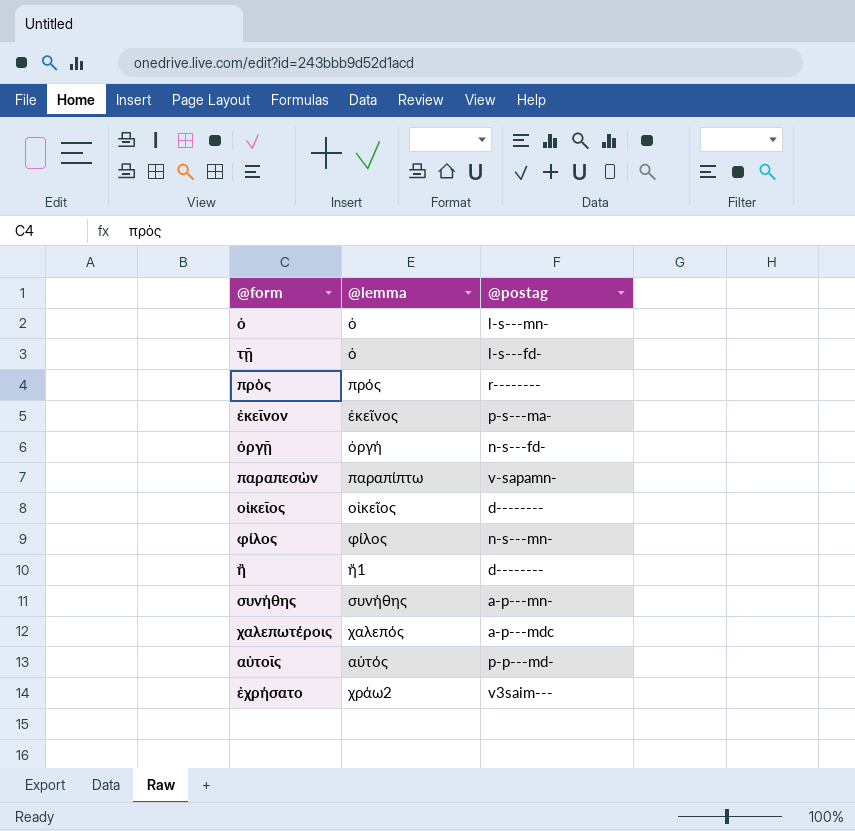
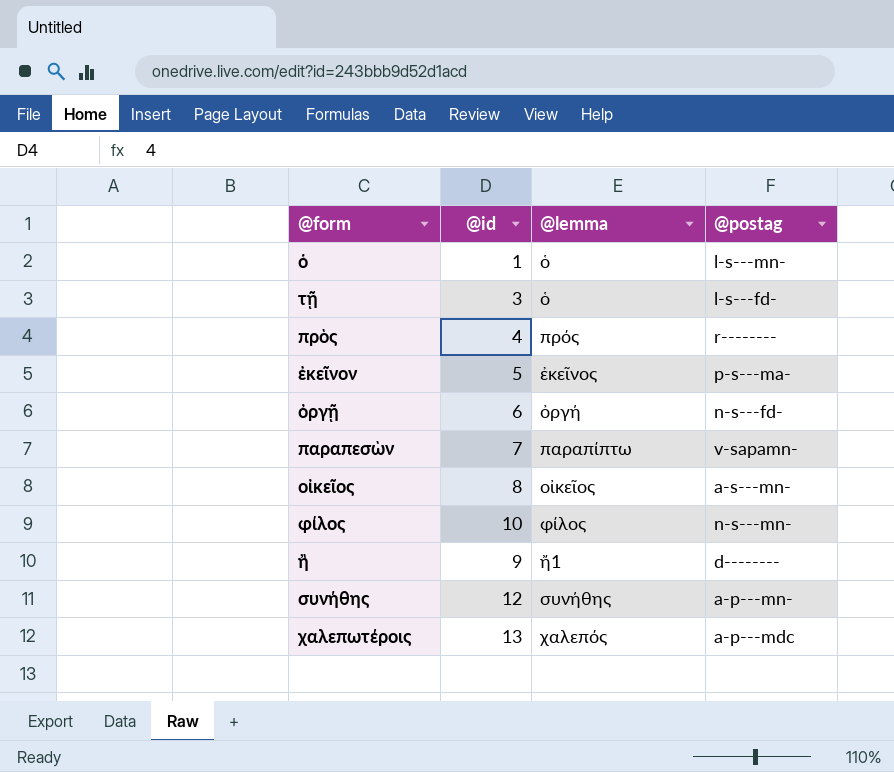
column @id | position: none -> 2
row αὐτοῖς: αὐτός | p-p---md- -> none
row ἐχρήσατο: χράω2 | v3saim--- -> none
οἰκεῖος | @postag: d-------- -> a-s---mn-

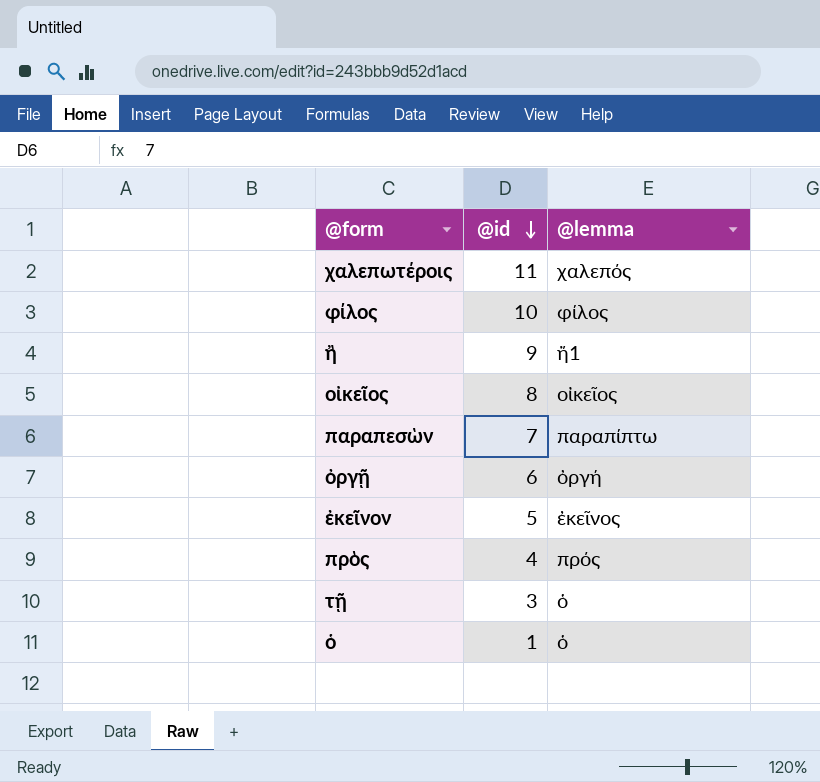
row order: none -> @id descending
column @postag | position: 4 -> none
row συνήθης: 12 | συνήθης | a-p---mn- -> none
χαλεπωτέροις | @id: 13 -> 11

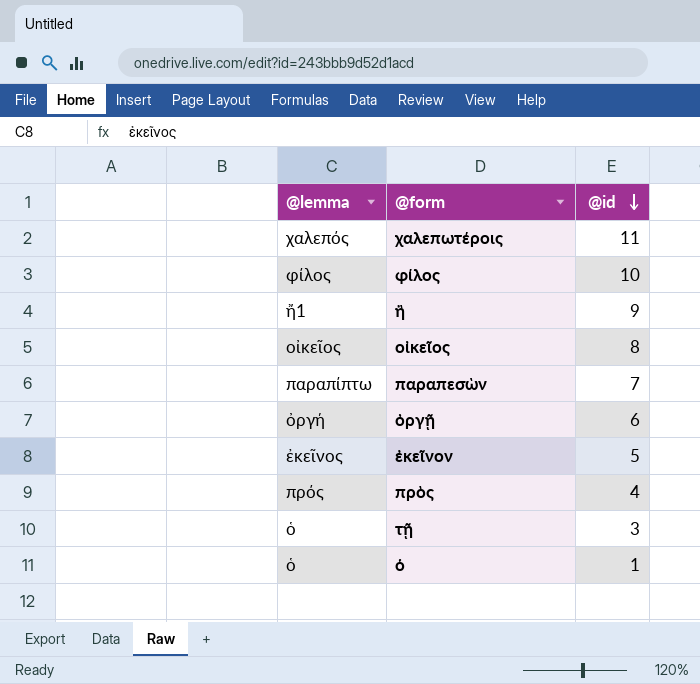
column @lemma | position: 3 -> 1

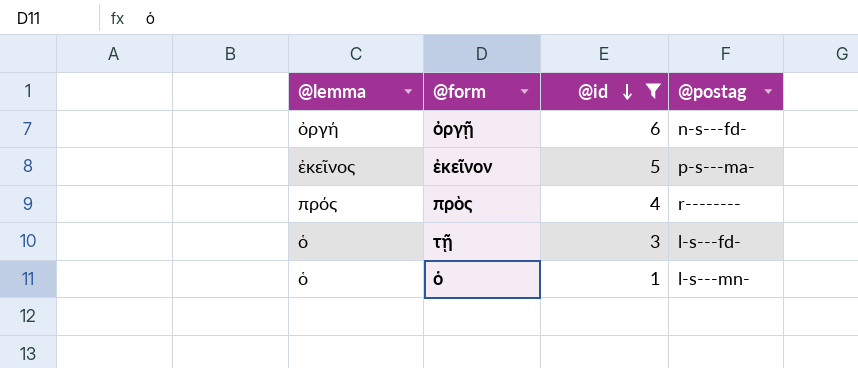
filter: none -> @id <= 6
column @postag | position: none -> 4

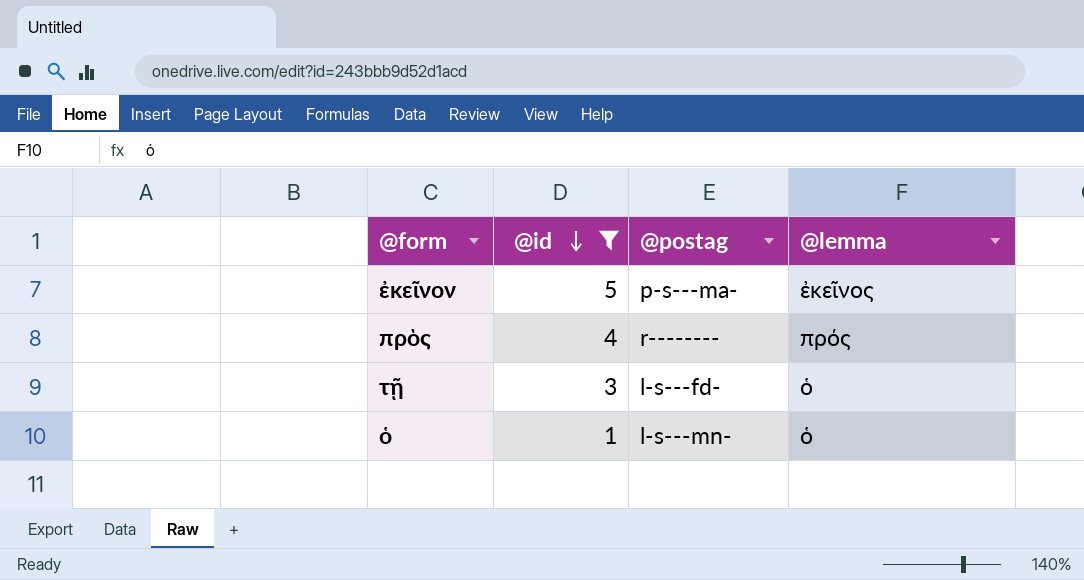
column @lemma | position: 1 -> 4
row ὀργῇ: ὀργή | 6 | n-s---fd- -> none

